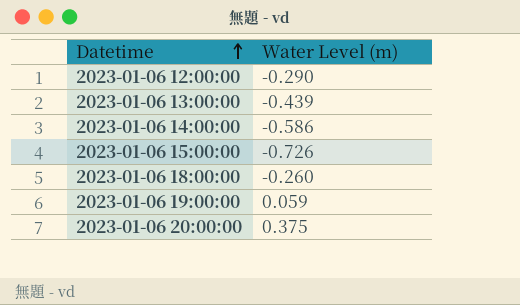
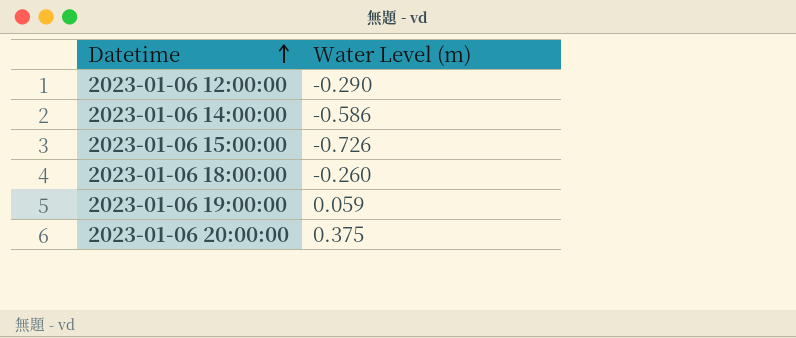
row 2023-01-06 13:00:00: -0.439 -> none

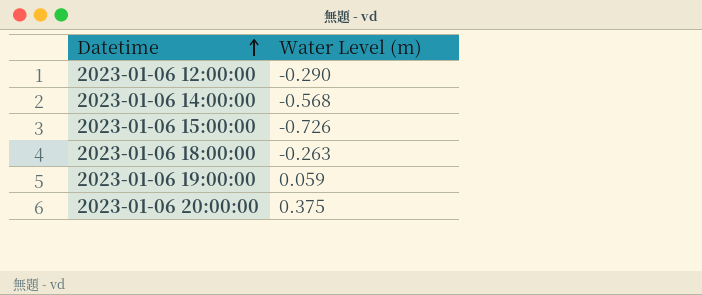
2023-01-06 14:00:00 | Water Level (m): -0.586 -> -0.568
2023-01-06 18:00:00 | Water Level (m): -0.260 -> -0.263

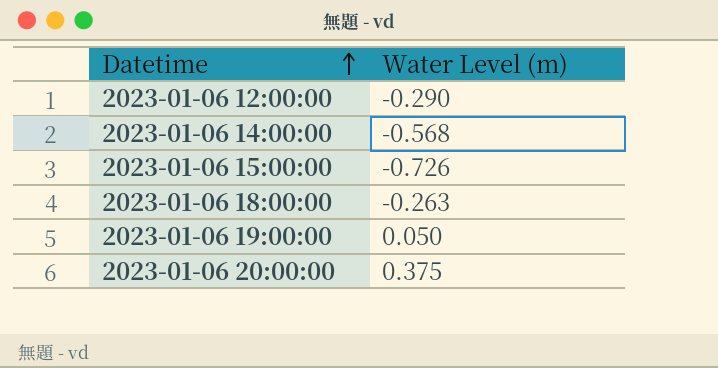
2023-01-06 19:00:00 | Water Level (m): 0.059 -> 0.050

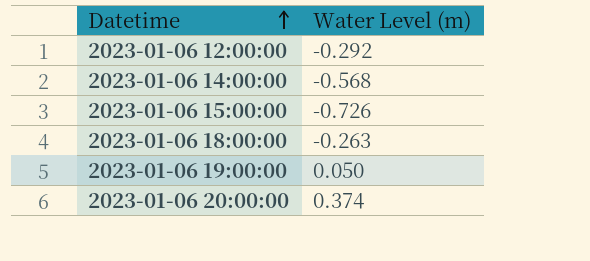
2023-01-06 12:00:00 | Water Level (m): -0.290 -> -0.292
2023-01-06 20:00:00 | Water Level (m): 0.375 -> 0.374

